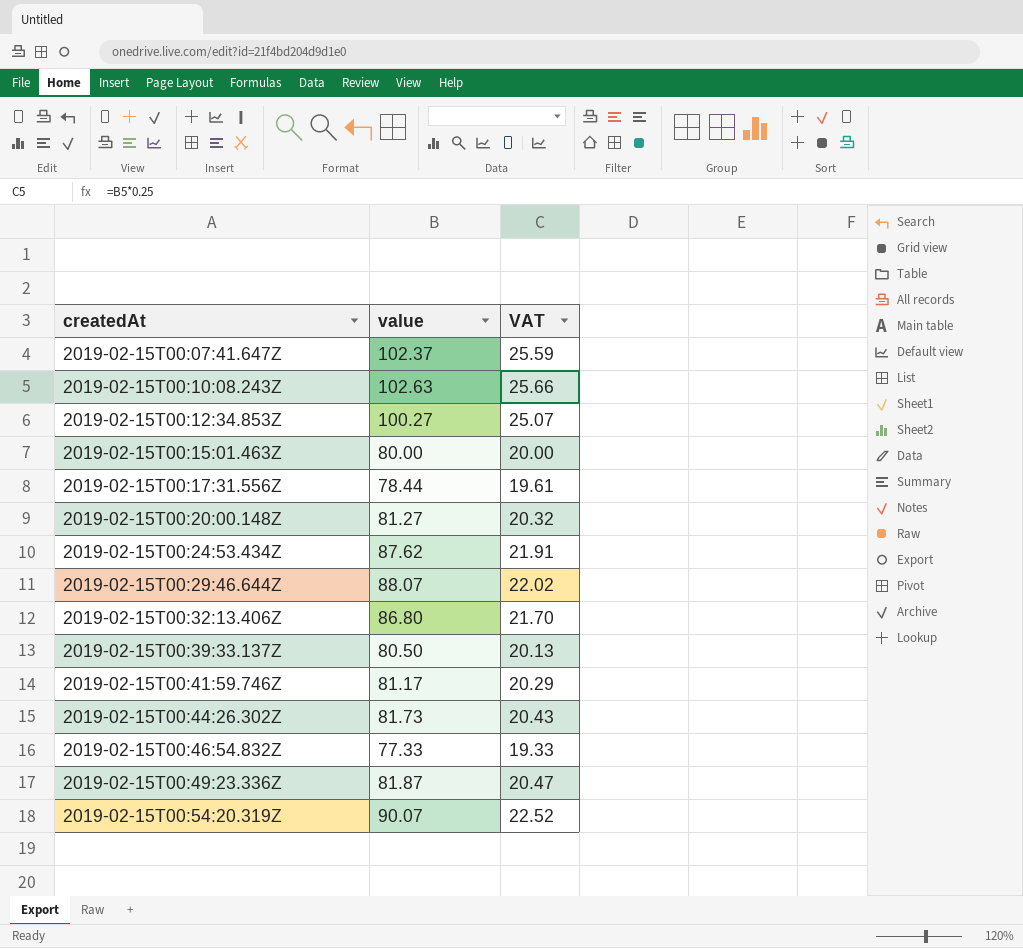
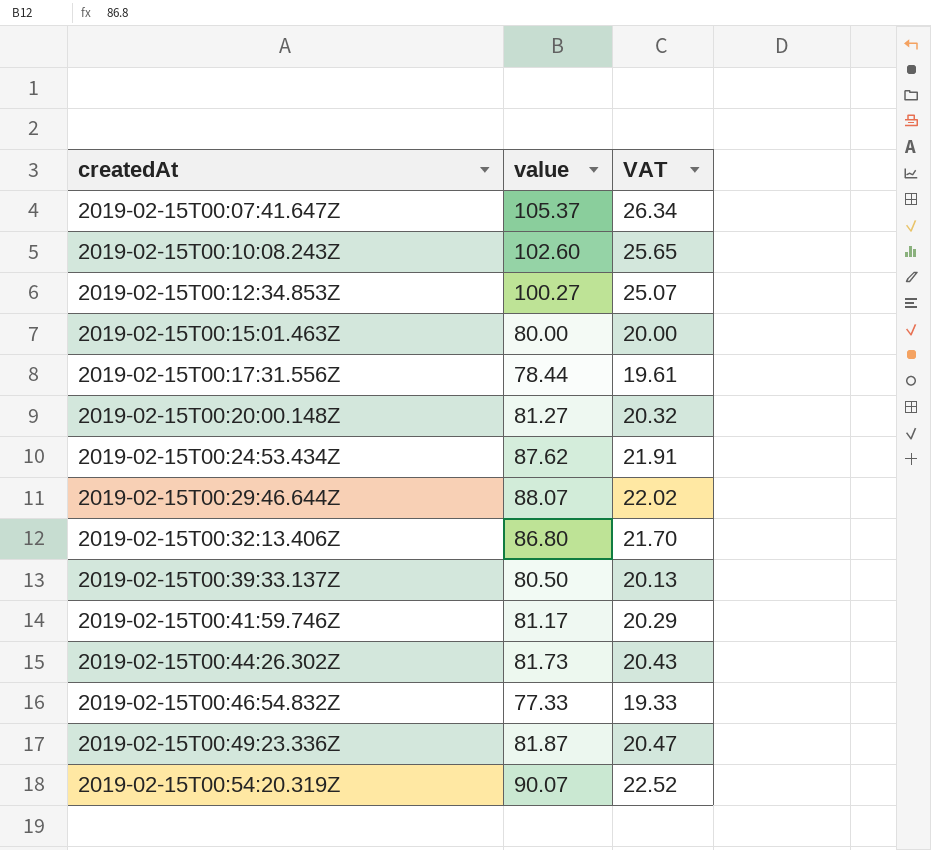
2019-02-15T00:07:41.647Z | value: 102.37 -> 105.37
2019-02-15T00:07:41.647Z | VAT: 25.59 -> 26.34
2019-02-15T00:10:08.243Z | value: 102.63 -> 102.60
2019-02-15T00:10:08.243Z | VAT: 25.66 -> 25.65

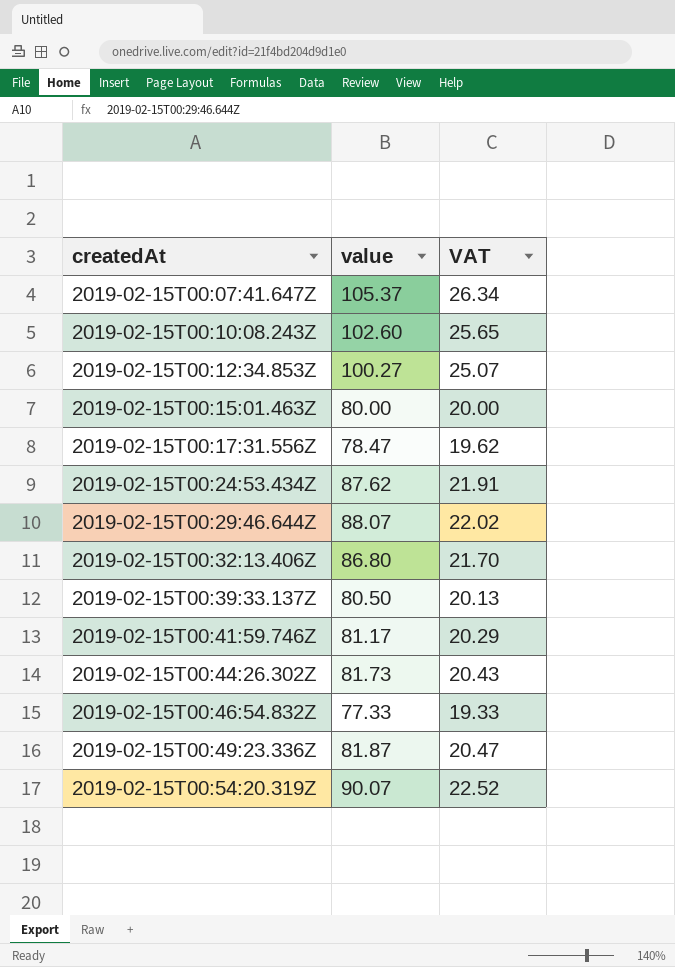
row 2019-02-15T00:20:00.148Z: 81.27 | 20.32 -> none
2019-02-15T00:17:31.556Z | value: 78.44 -> 78.47
2019-02-15T00:17:31.556Z | VAT: 19.61 -> 19.62

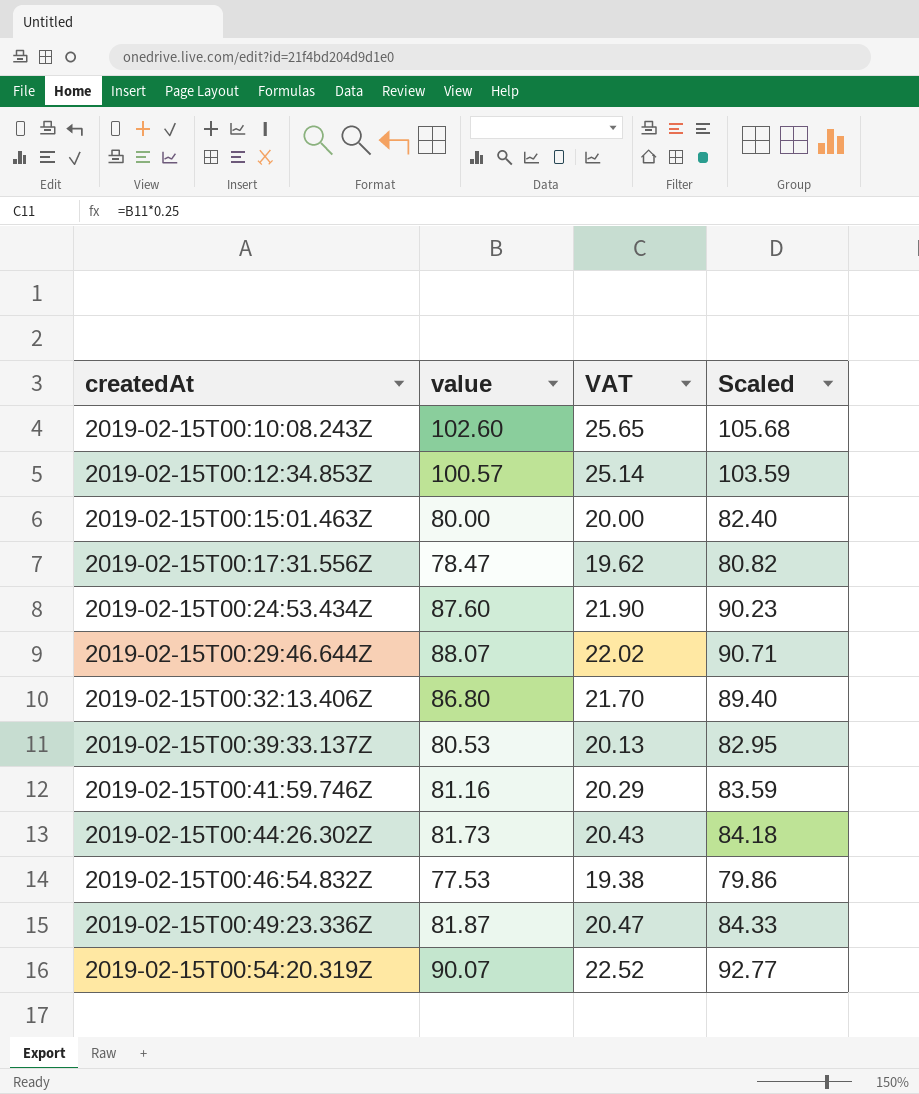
column Scaled | formula: none -> [value] * 1.03
row 2019-02-15T00:07:41.647Z: 105.37 | 26.34 -> none
2019-02-15T00:12:34.853Z | value: 100.27 -> 100.57
2019-02-15T00:12:34.853Z | VAT: 25.07 -> 25.14
2019-02-15T00:24:53.434Z | value: 87.62 -> 87.60
2019-02-15T00:24:53.434Z | VAT: 21.91 -> 21.90
2019-02-15T00:39:33.137Z | value: 80.50 -> 80.53
2019-02-15T00:41:59.746Z | value: 81.17 -> 81.16
2019-02-15T00:46:54.832Z | value: 77.33 -> 77.53
2019-02-15T00:46:54.832Z | VAT: 19.33 -> 19.38

